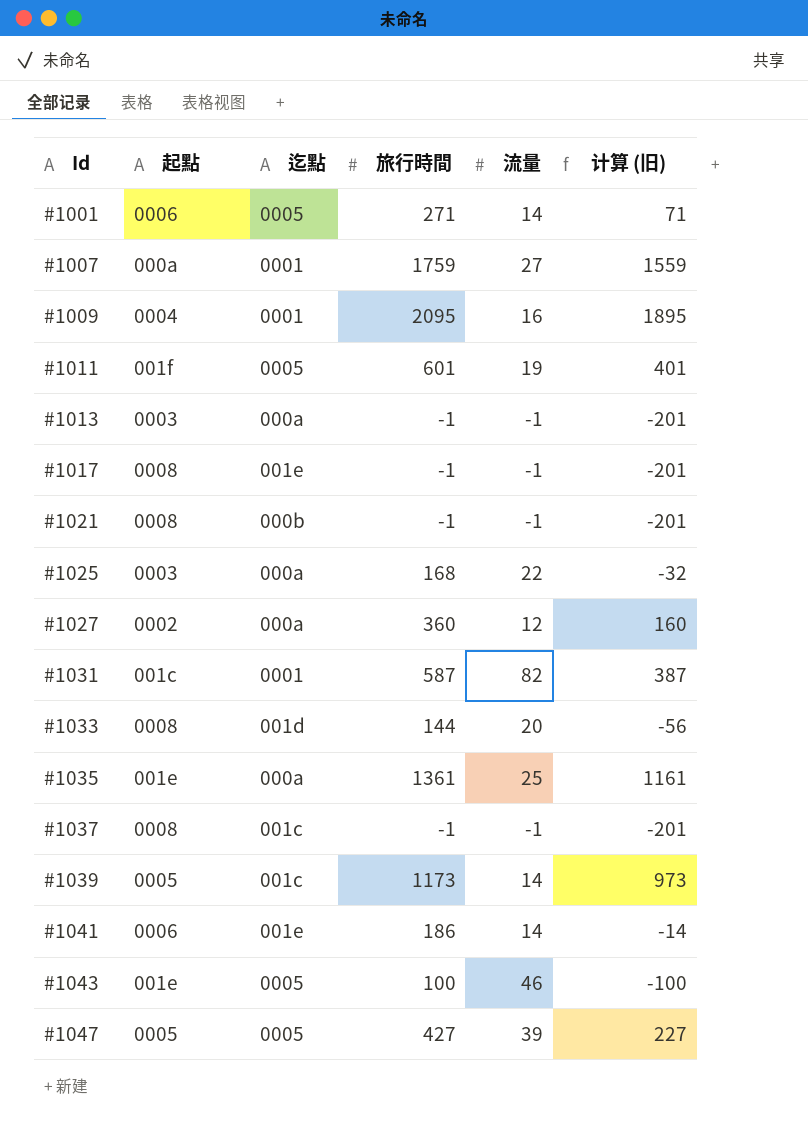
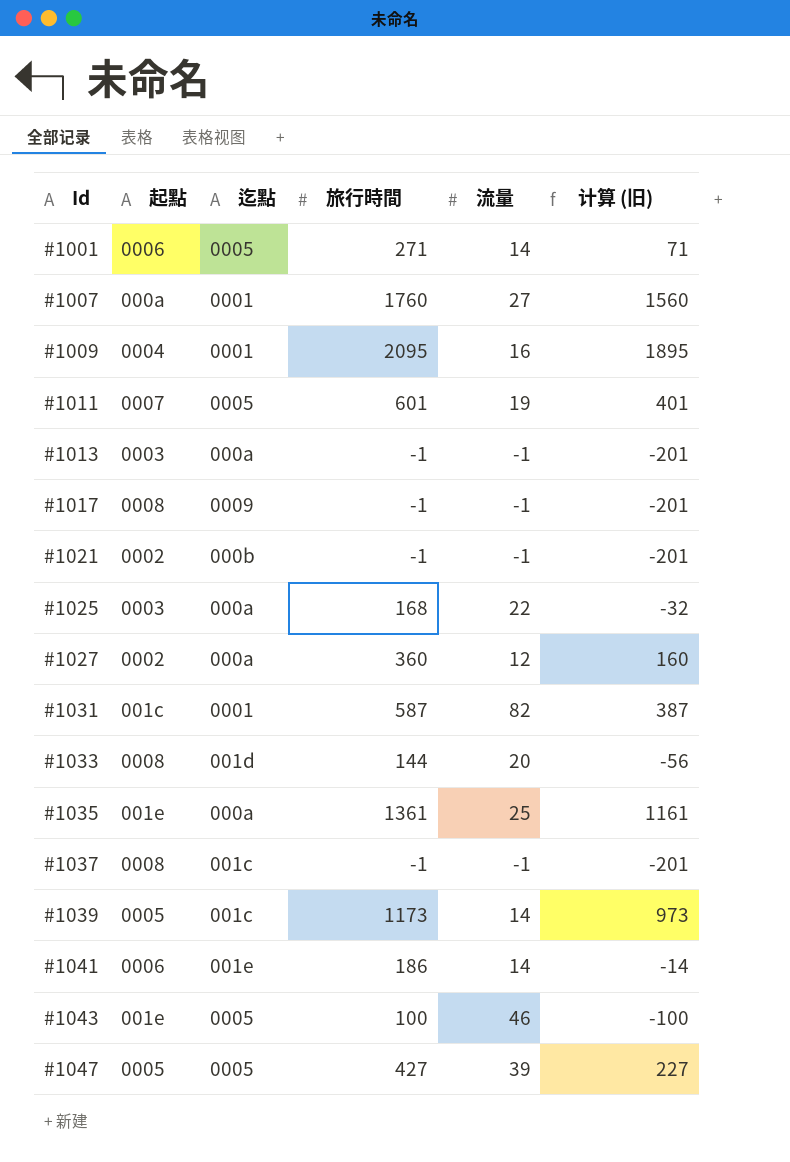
#1007 | 旅行時間: 1759 -> 1760
#1007 | 计算 (旧): 1559 -> 1560
#1011 | 起點: 001f -> 0007
#1017 | 迄點: 001e -> 0009
#1021 | 起點: 0008 -> 0002

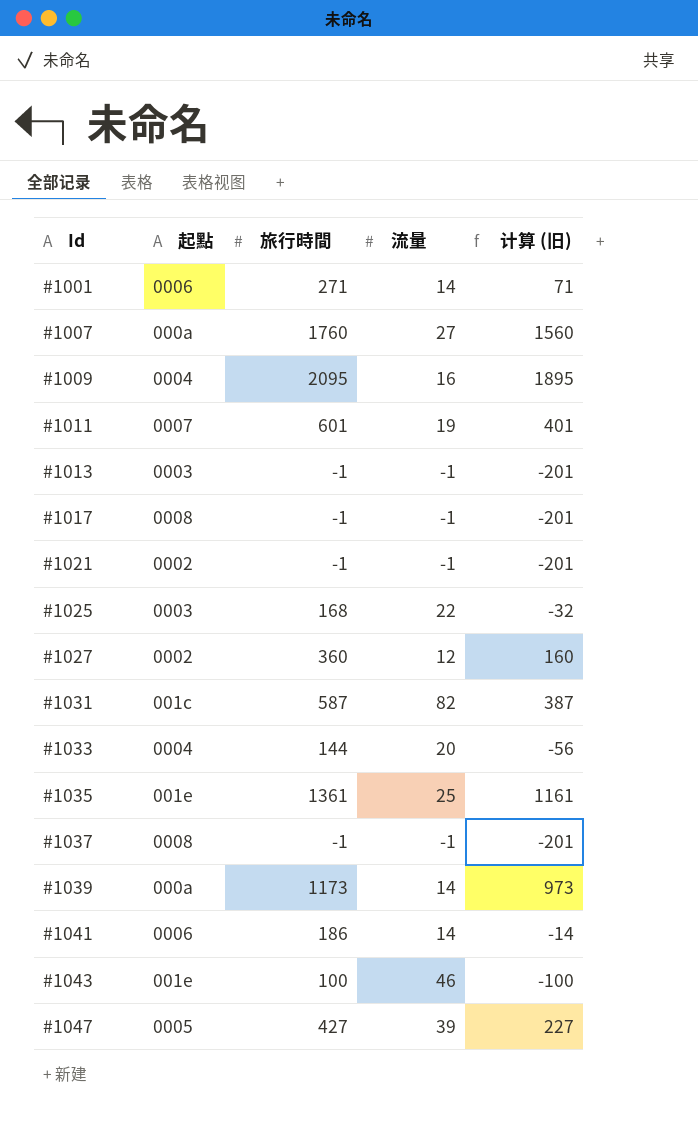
column 迄點 | position: 3 -> none
#1033 | 起點: 0008 -> 0004
#1039 | 起點: 0005 -> 000a

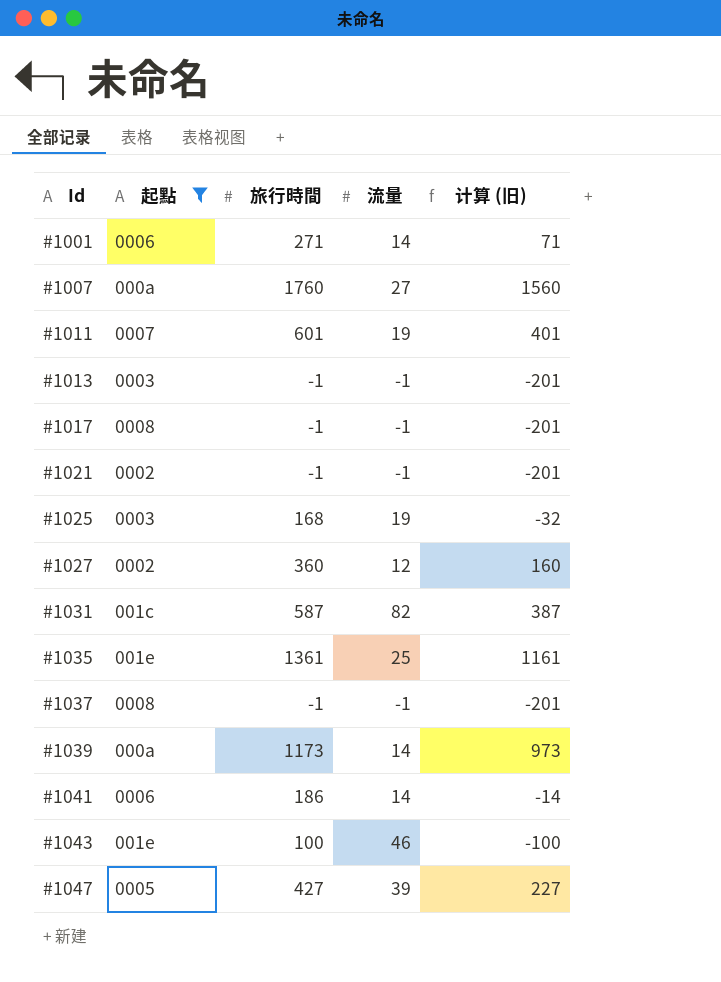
filter: none -> 起點 != 0004
#1025 | 流量: 22 -> 19

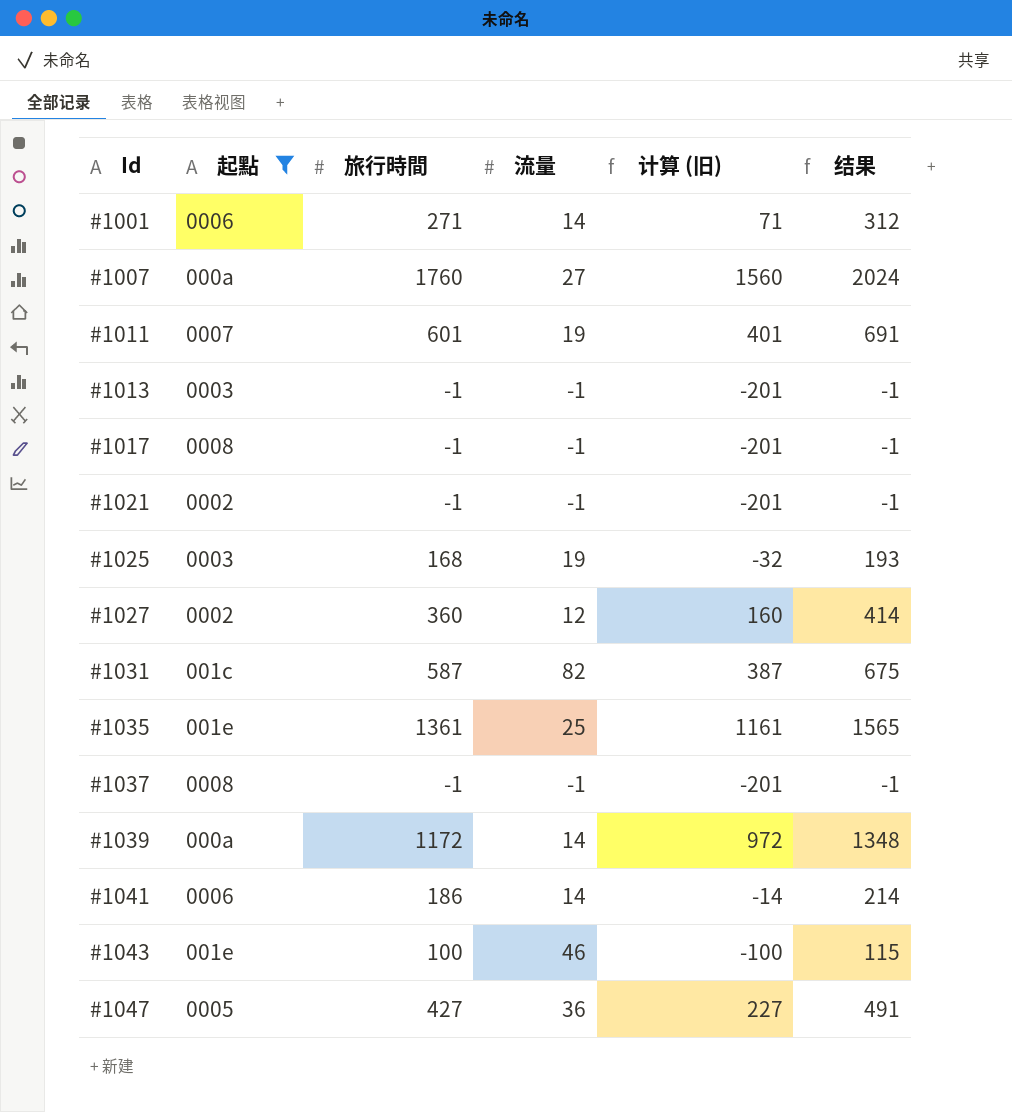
column 结果 | formula: none -> [旅行時間] * 1.15
#1039 | 旅行時間: 1173 -> 1172
#1039 | 计算 (旧): 973 -> 972
#1047 | 流量: 39 -> 36

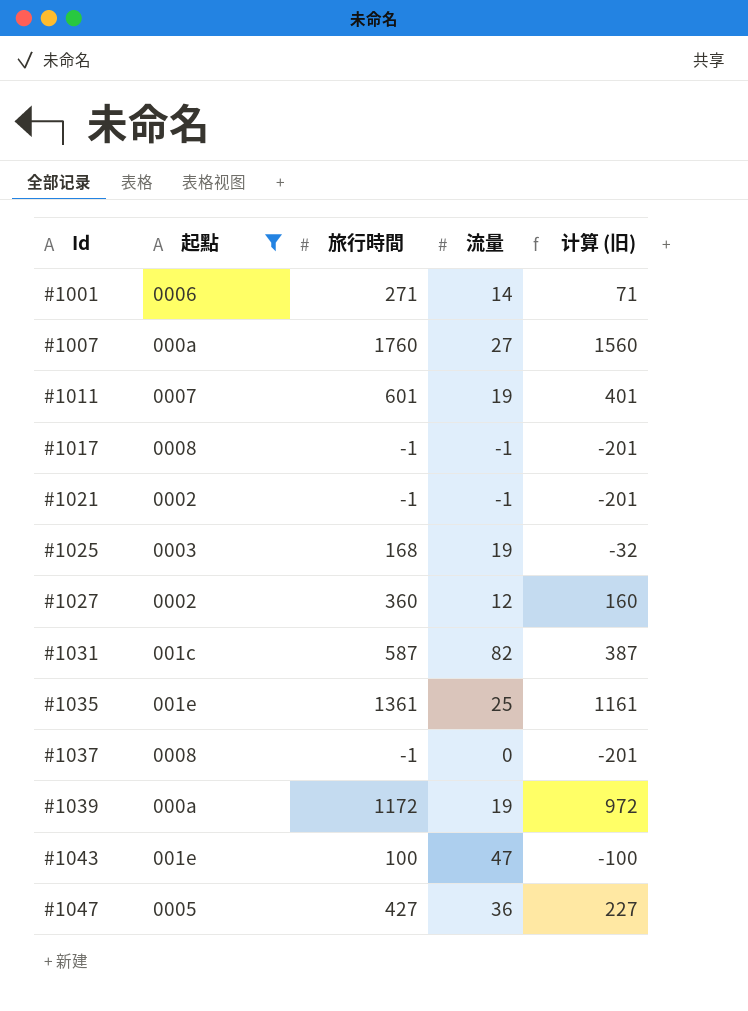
column 结果 | formula: [旅行時間] * 1.15 -> none
row #1013: 0003 | -1 | -1 | -201 | -1 -> none
row #1041: 0006 | 186 | 14 | -14 | 214 -> none
#1037 | 流量: -1 -> 0
#1039 | 流量: 14 -> 19
#1043 | 流量: 46 -> 47

